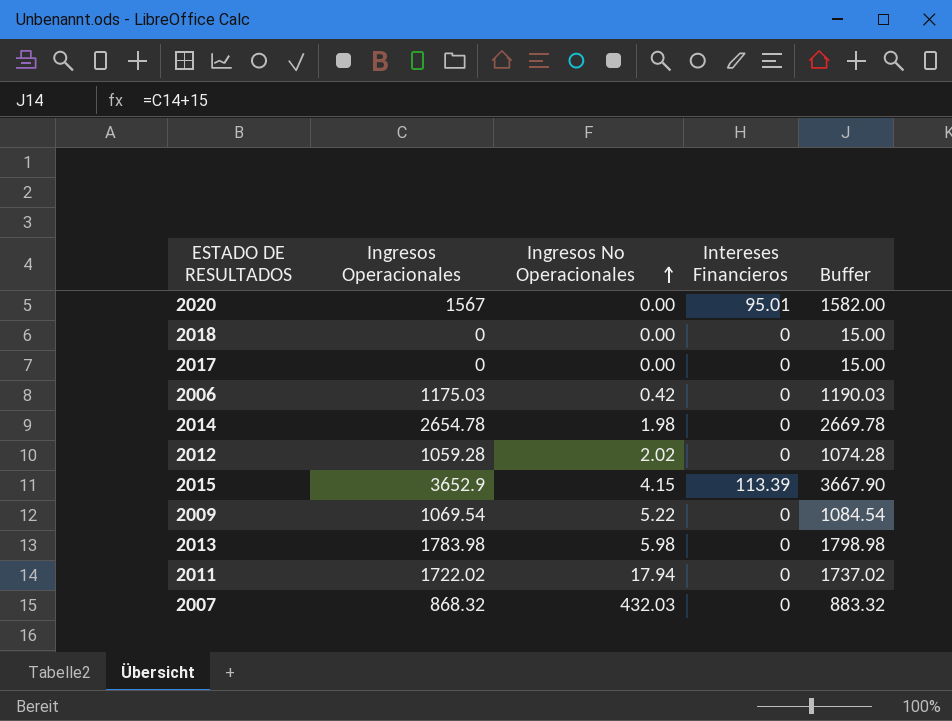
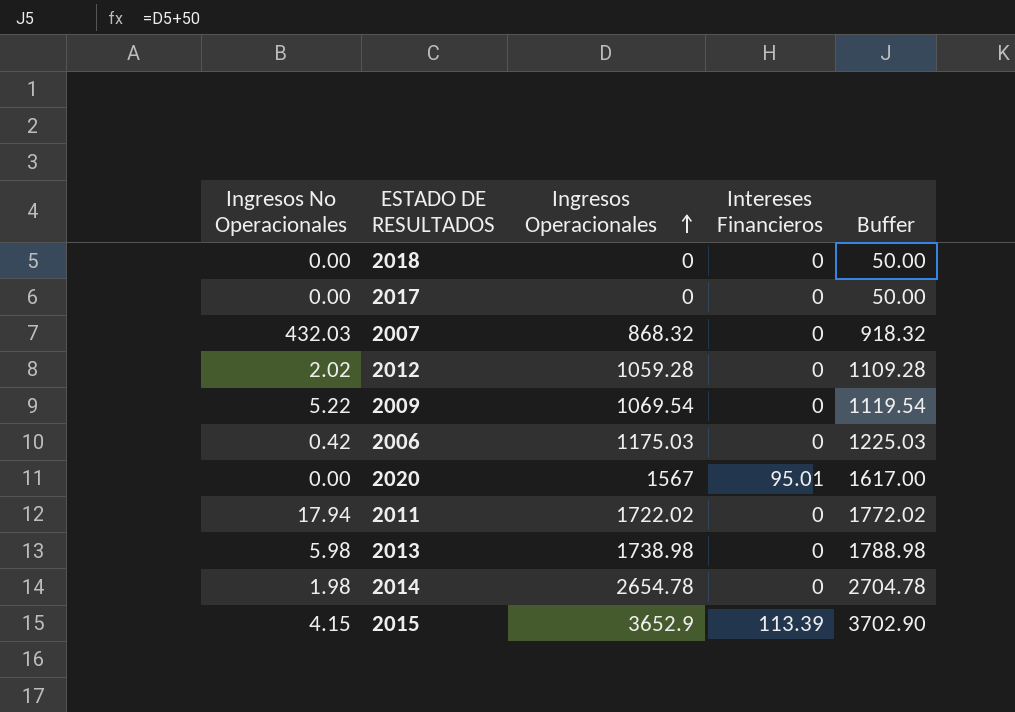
row order: Ingresos No Operacionales ascending -> Ingresos Operacionales ascending
column Ingresos No Operacionales | position: 3 -> 1
column Buffer | formula: [Ingresos Operacionales] + 15 -> [Ingresos Operacionales] + 50
2013 | Ingresos Operacionales: 1783.98 -> 1738.98

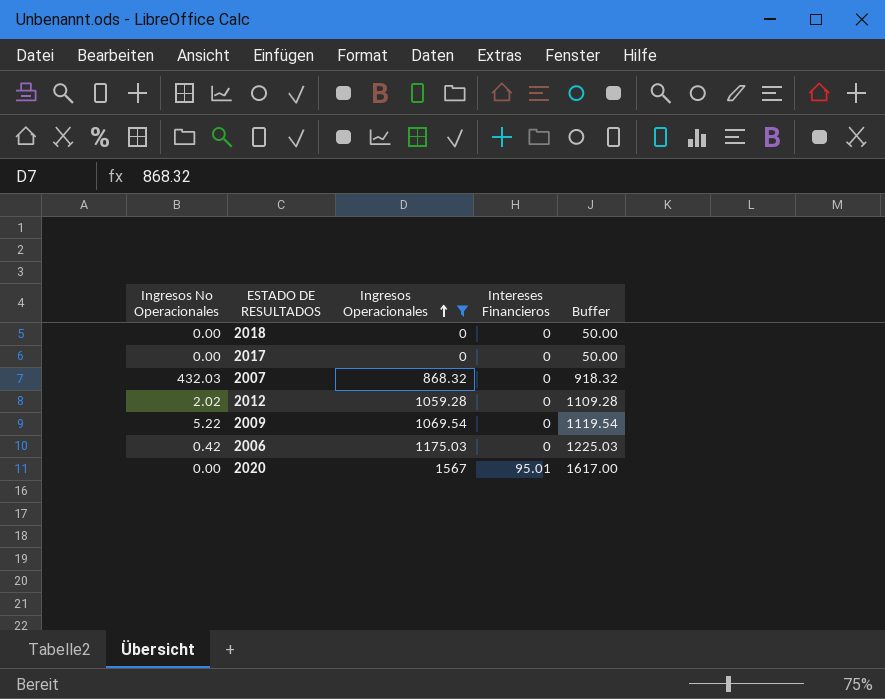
filter: none -> Ingresos Operacionales <= 1567

